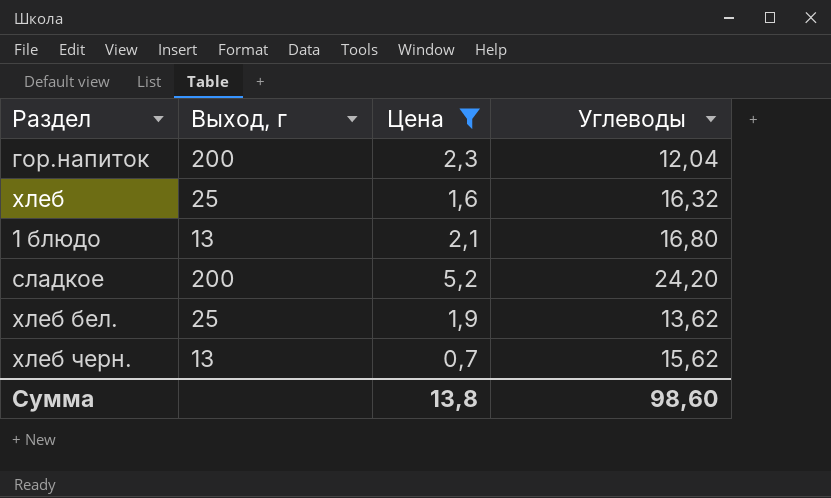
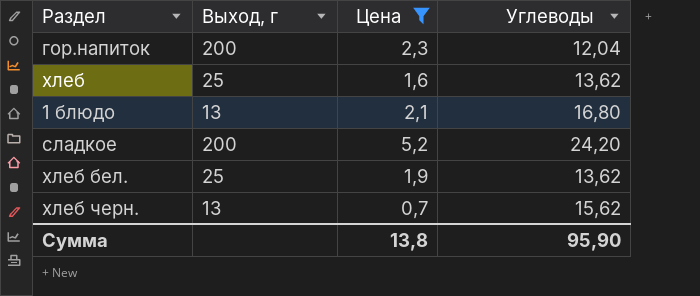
хлеб | Углеводы: 16,32 -> 13,62
Сумма | Углеводы: 98,60 -> 95,90

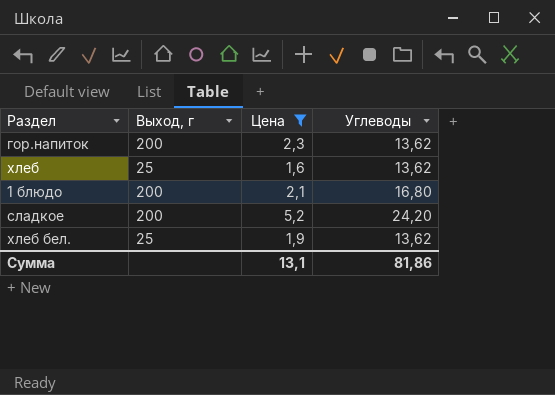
row хлеб черн.: 13 | 0,7 | 15,62 -> none
гор.напиток | Углеводы: 12,04 -> 13,62
1 блюдо | Выход, г: 13 -> 200
Сумма | Цена: 13,8 -> 13,1
Сумма | Углеводы: 95,90 -> 81,86

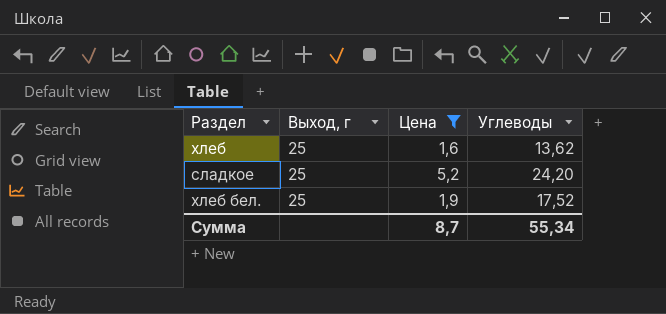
row гор.напиток: 200 | 2,3 | 13,62 -> none
row 1 блюдо: 200 | 2,1 | 16,80 -> none
сладкое | Выход, г: 200 -> 25
хлеб бел. | Углеводы: 13,62 -> 17,52
Сумма | Цена: 13,1 -> 8,7
Сумма | Углеводы: 81,86 -> 55,34

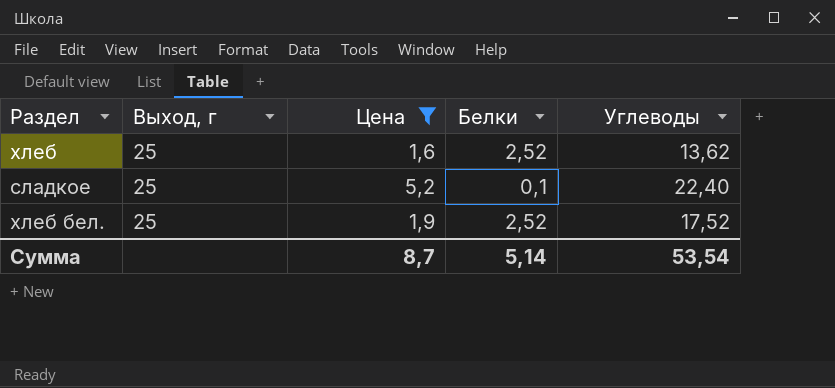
column Белки | position: none -> 4
сладкое | Углеводы: 24,20 -> 22,40
Сумма | Углеводы: 55,34 -> 53,54

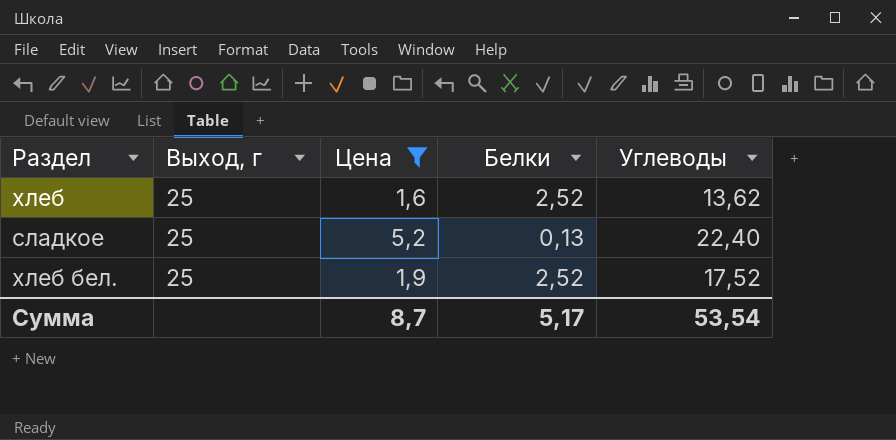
сладкое | Белки: 0,1 -> 0,13
Сумма | Белки: 5,14 -> 5,17

